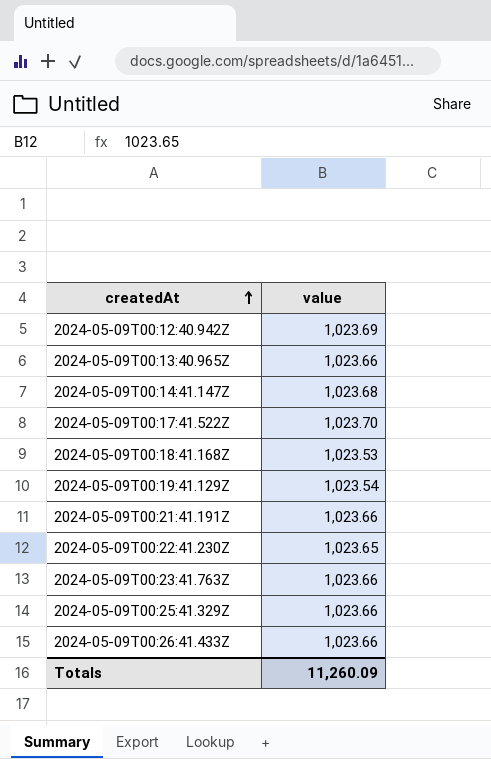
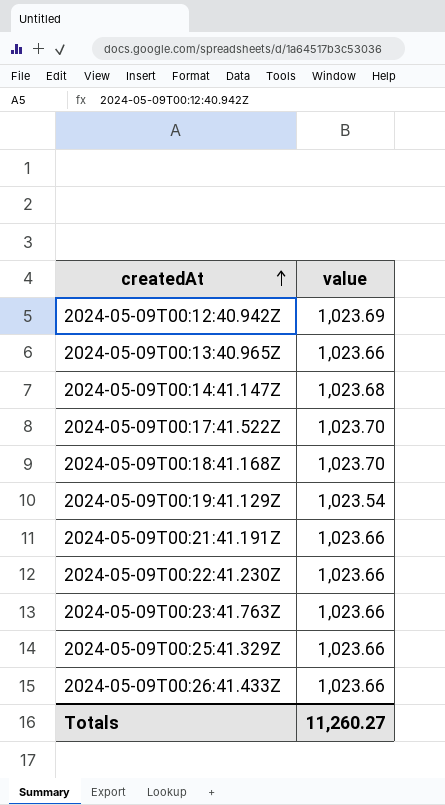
2024-05-09T00:18:41.168Z | value: 1,023.53 -> 1,023.70
2024-05-09T00:22:41.230Z | value: 1,023.65 -> 1,023.66
Totals | value: 11,260.09 -> 11,260.27

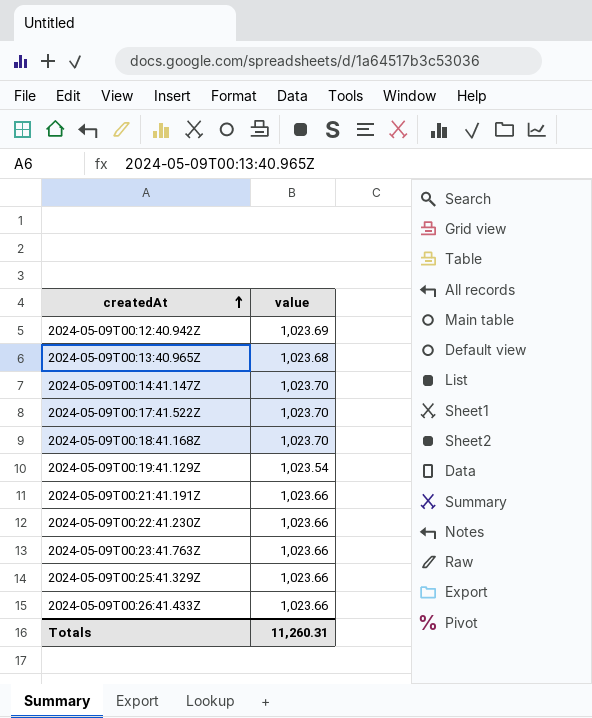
2024-05-09T00:13:40.965Z | value: 1,023.66 -> 1,023.68
2024-05-09T00:14:41.147Z | value: 1,023.68 -> 1,023.70
Totals | value: 11,260.27 -> 11,260.31

